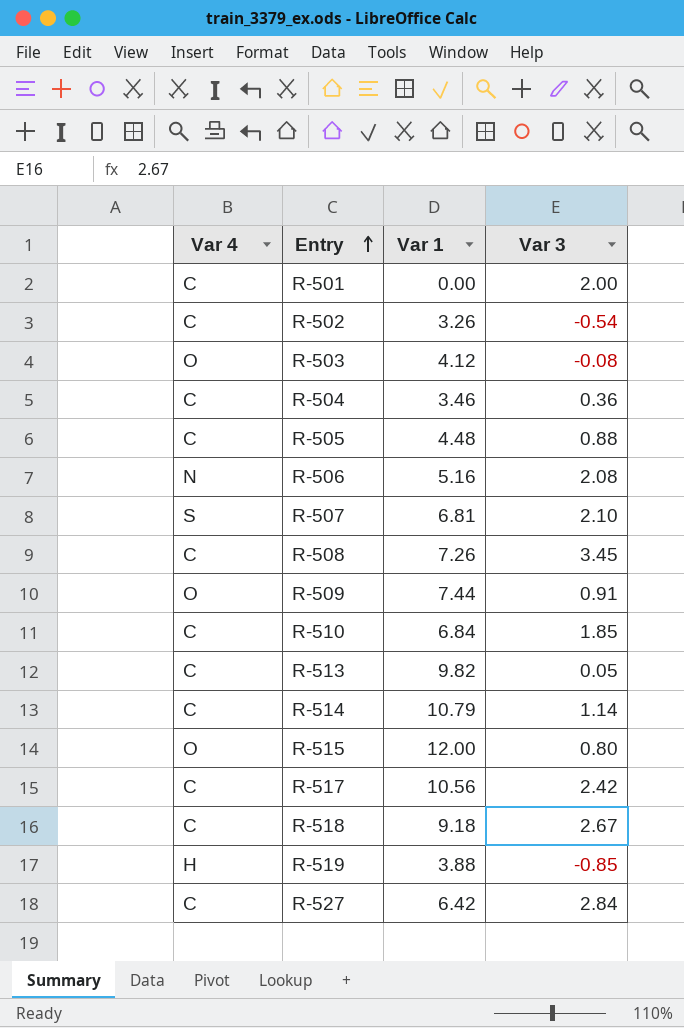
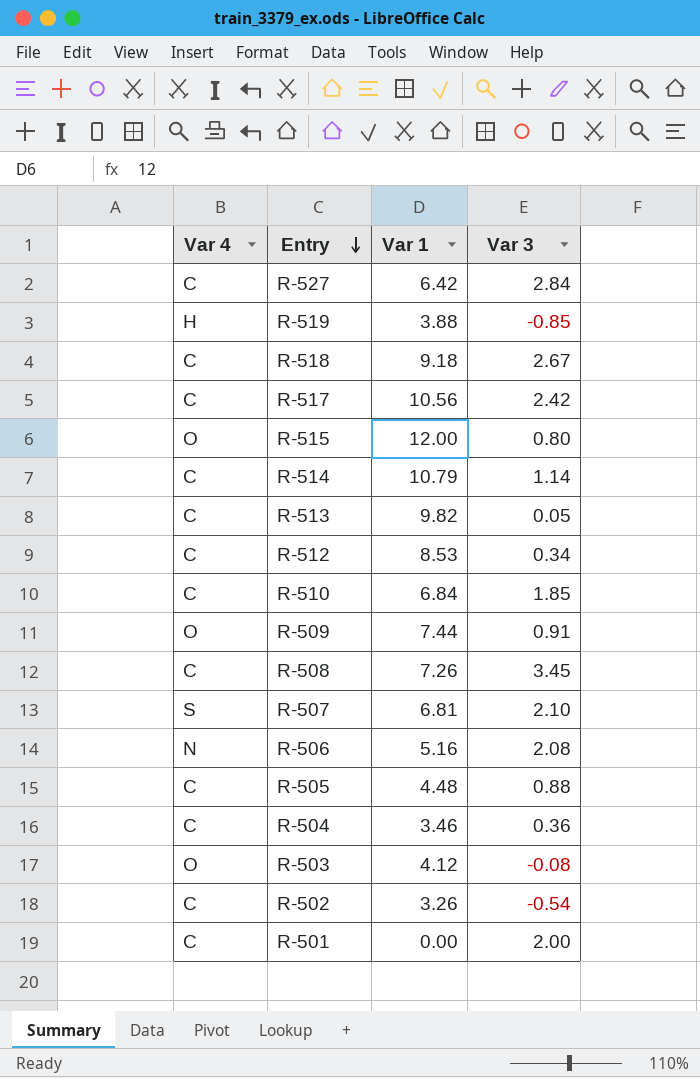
row order: Entry ascending -> Entry descending
row R-512: none -> C | 8.53 | 0.34

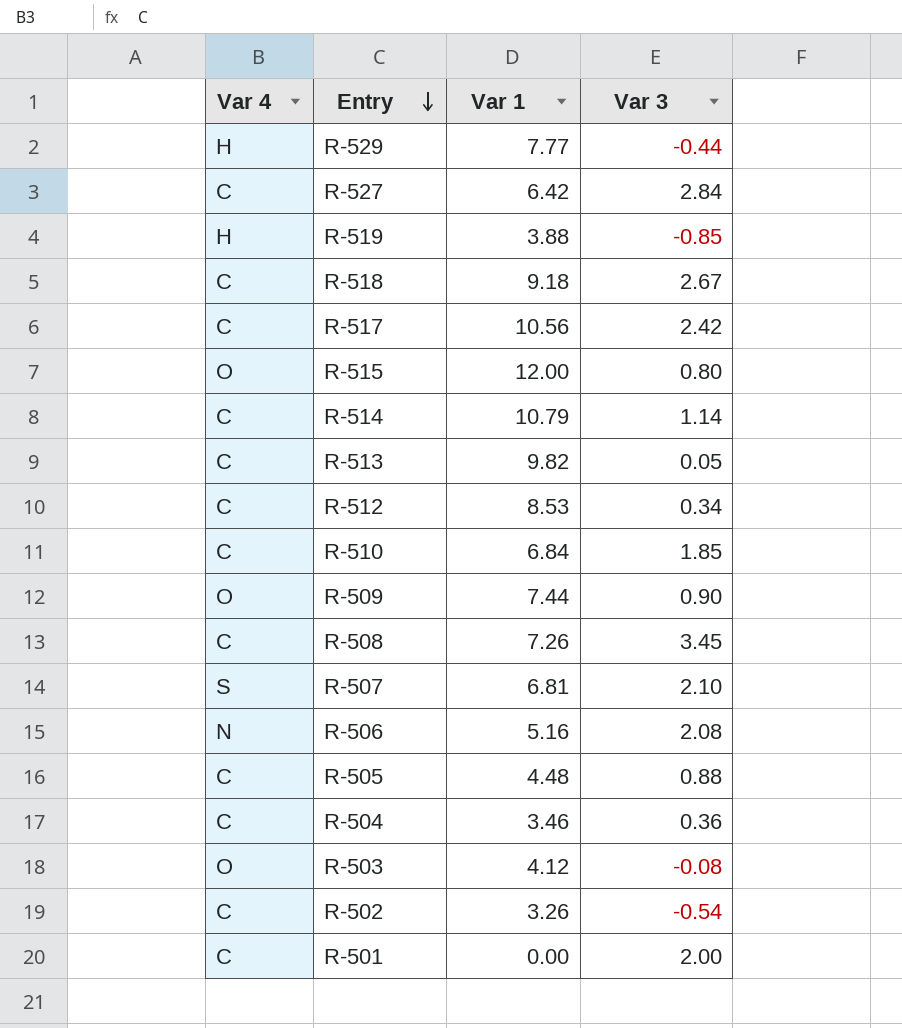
row R-529: none -> H | 7.77 | -0.44
R-509 | Var 3: 0.91 -> 0.90

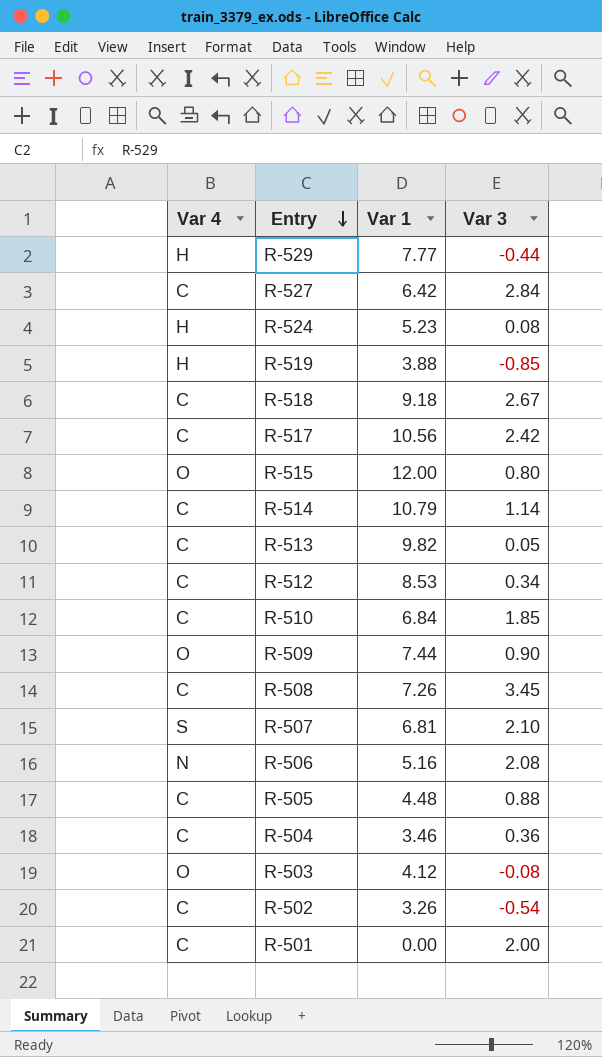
row R-524: none -> H | 5.23 | 0.08

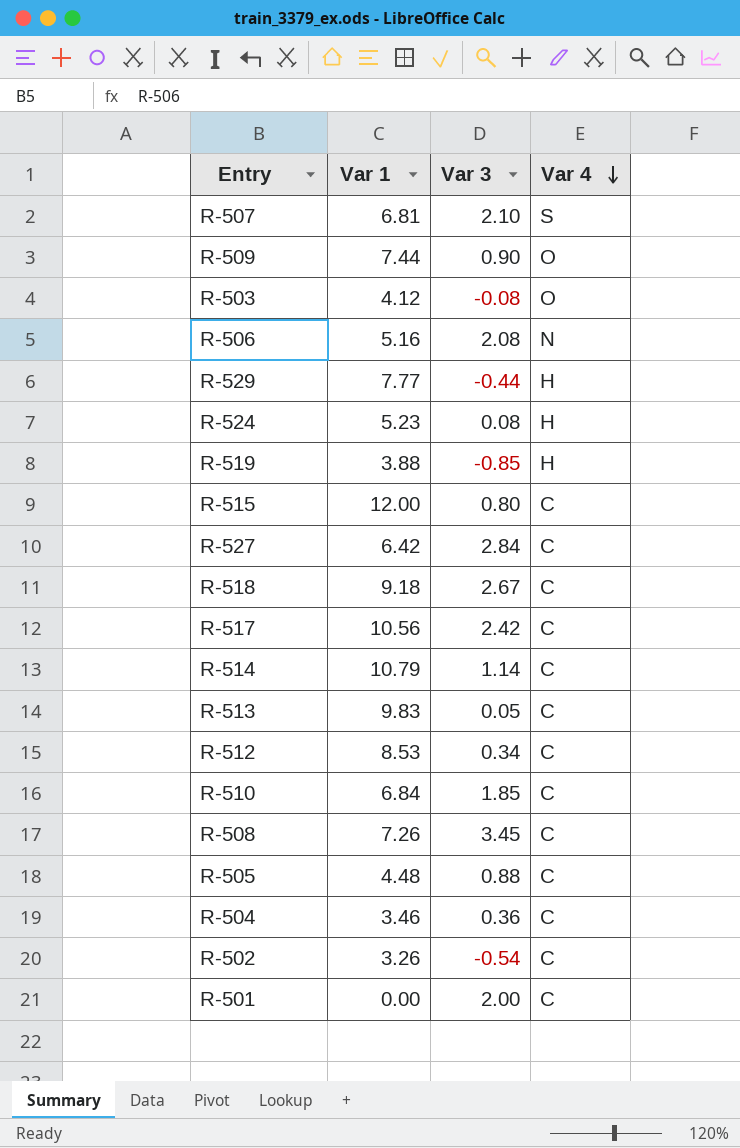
row order: Entry descending -> Var 4 descending
column Var 4 | position: 1 -> 4
R-515 | Var 4: O -> C
R-513 | Var 1: 9.82 -> 9.83

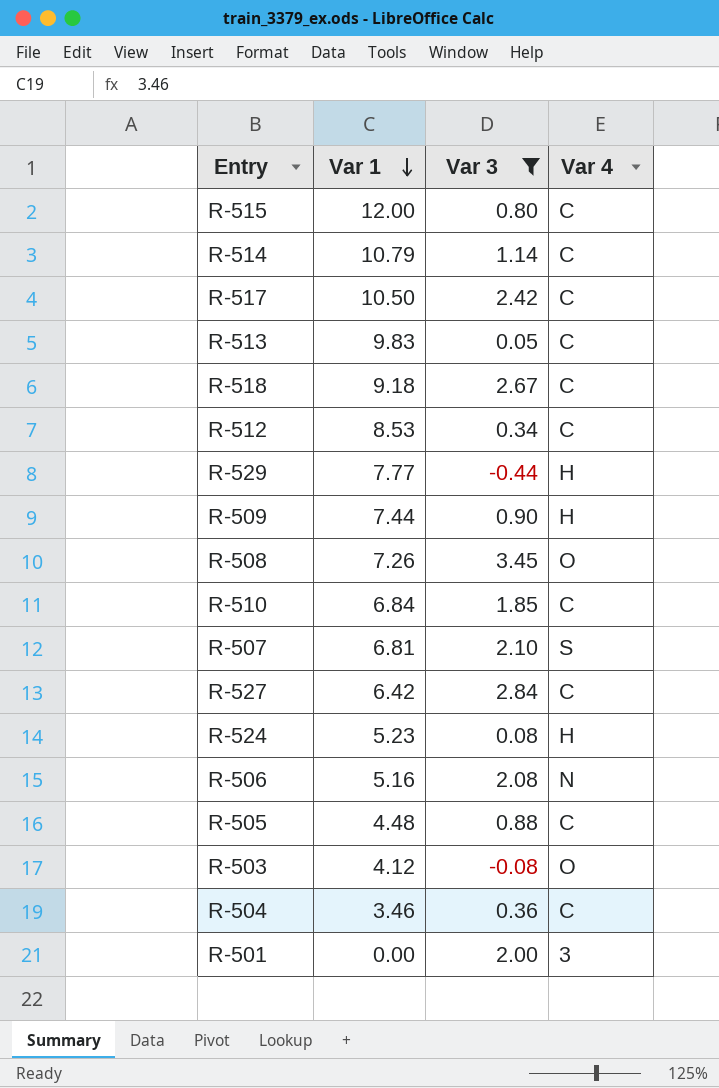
filter: none -> Var 3 >= -0.44
row order: Var 4 descending -> Var 1 descending
R-517 | Var 1: 10.56 -> 10.50
R-509 | Var 4: O -> H
R-508 | Var 4: C -> O
R-501 | Var 4: C -> 3

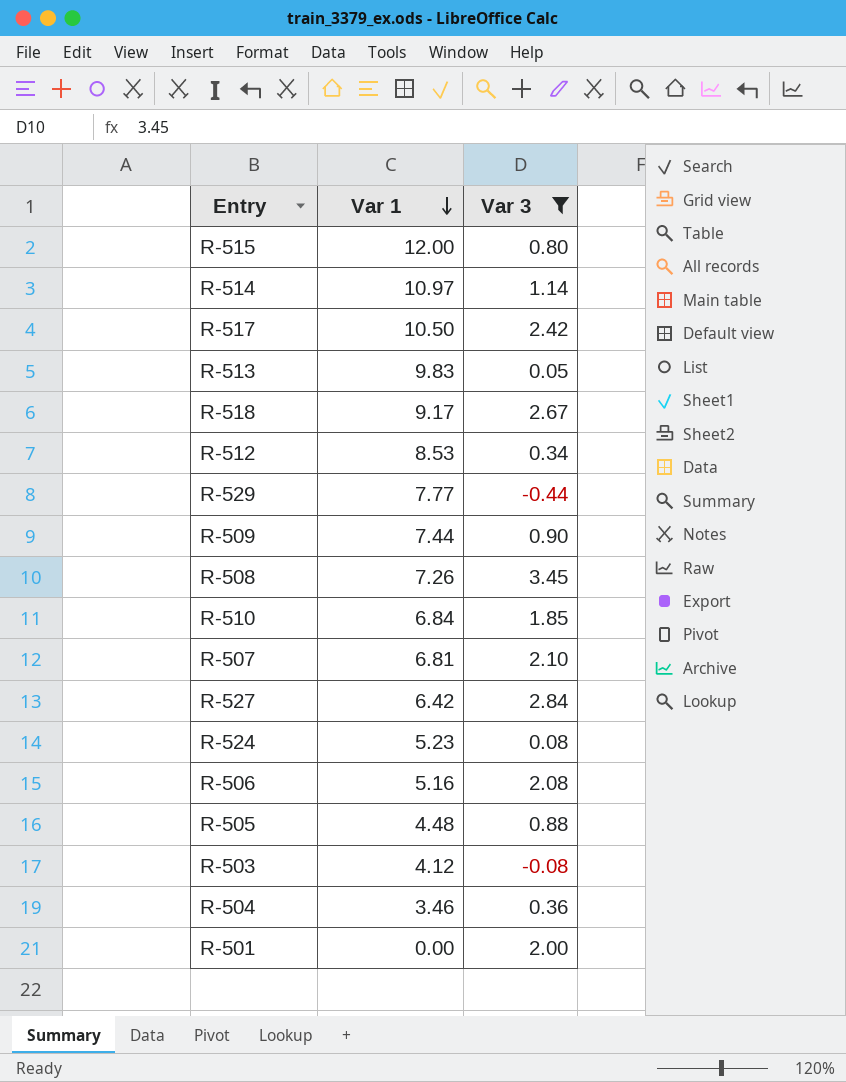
column Var 4 | position: 4 -> none
R-514 | Var 1: 10.79 -> 10.97
R-518 | Var 1: 9.18 -> 9.17

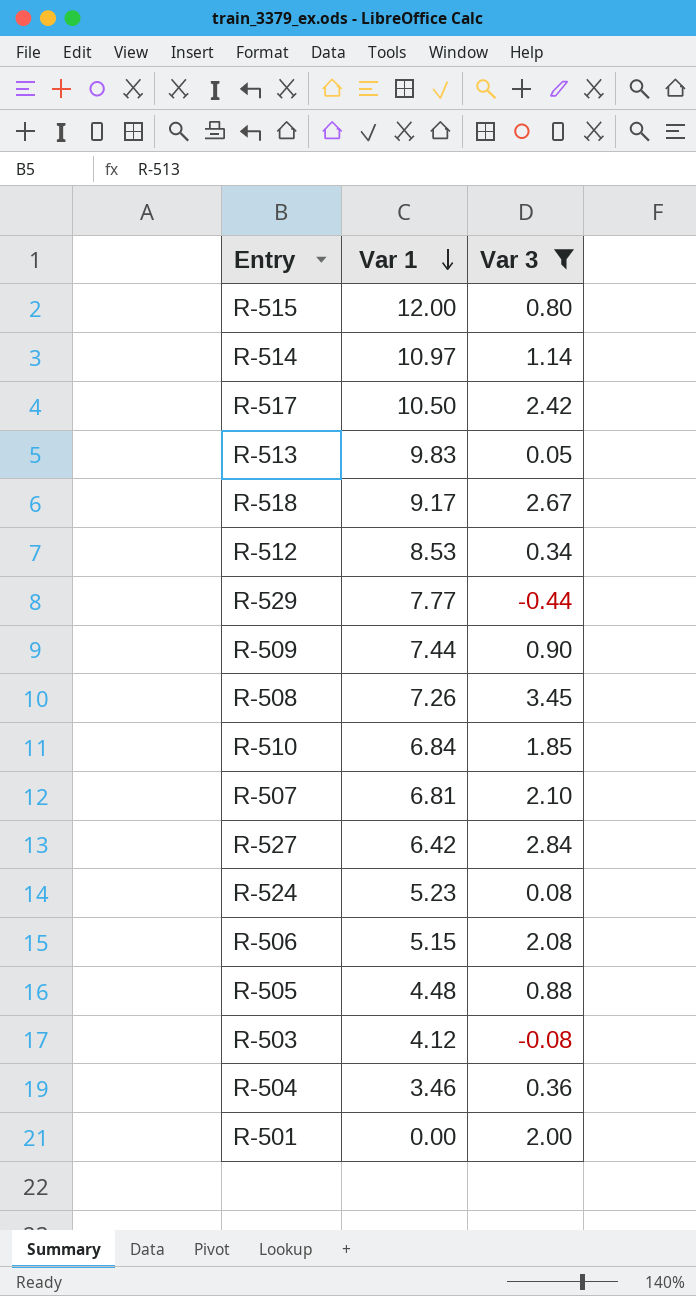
R-506 | Var 1: 5.16 -> 5.15

